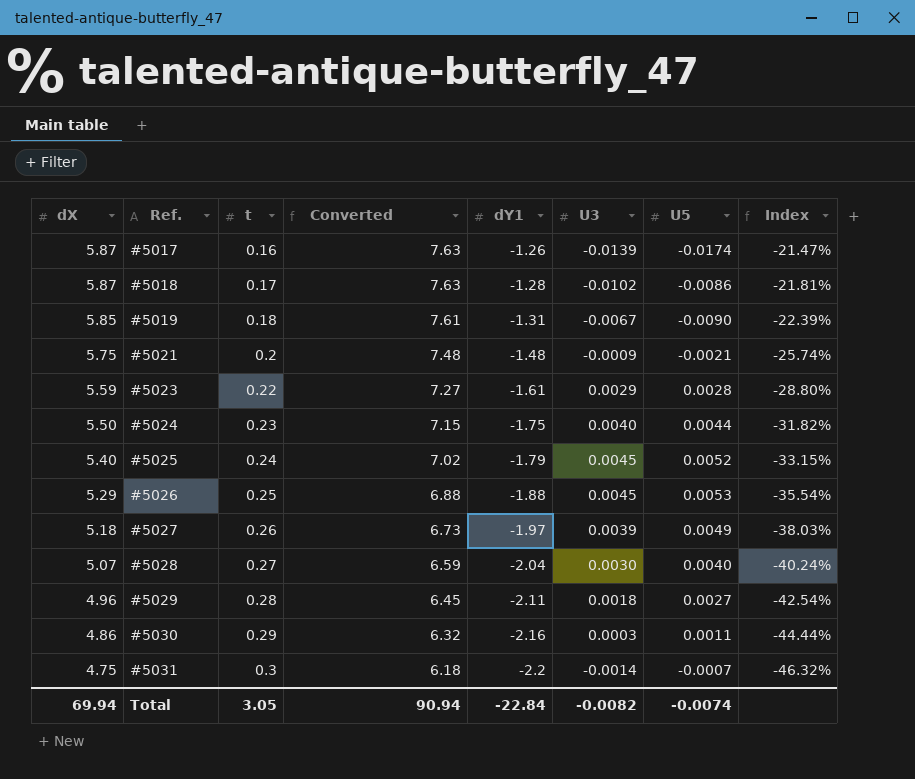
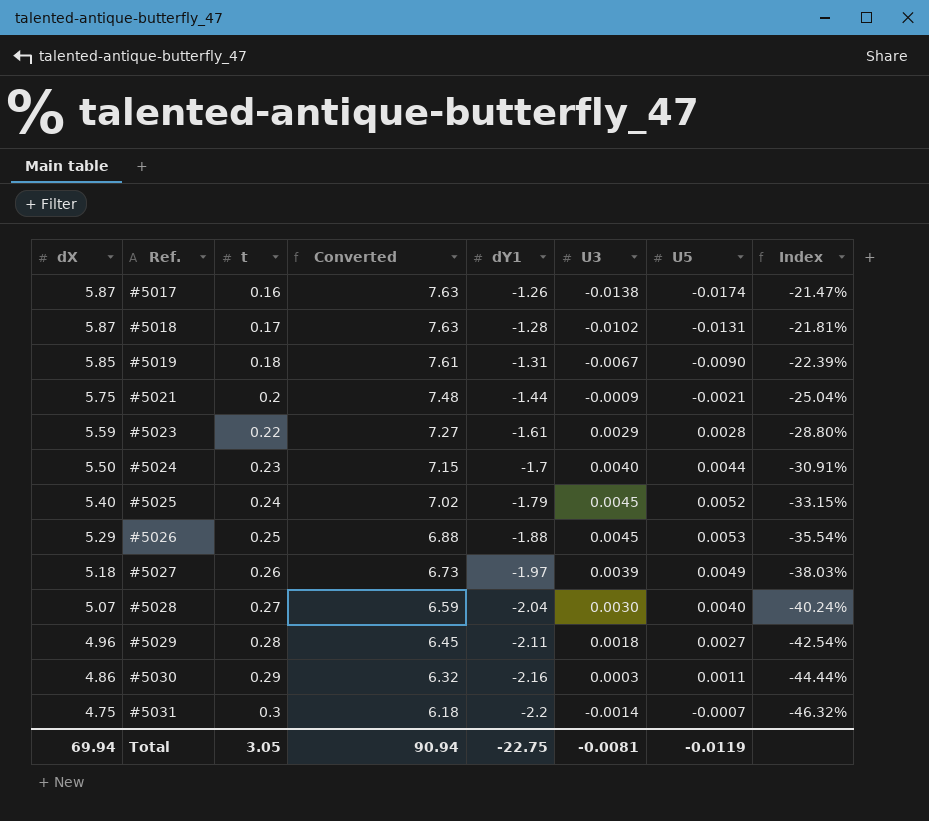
#5017 | U3: -0.0139 -> -0.0138
#5018 | U5: -0.0086 -> -0.0131
#5021 | dY1: -1.48 -> -1.44
#5021 | Index: -25.74% -> -25.04%
#5024 | dY1: -1.75 -> -1.7
#5024 | Index: -31.82% -> -30.91%
Total | dY1: -22.84 -> -22.75
Total | U3: -0.0082 -> -0.0081
Total | U5: -0.0074 -> -0.0119

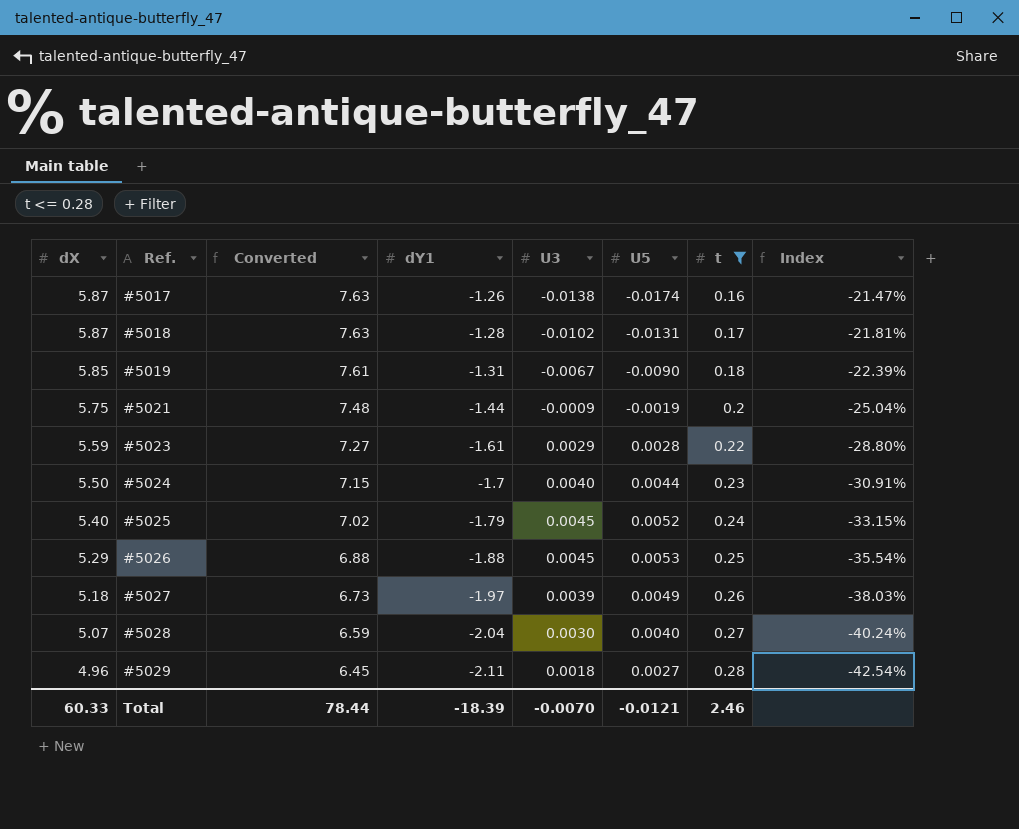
filter: none -> t <= 0.28
column t | position: 3 -> 7
#5021 | U5: -0.0021 -> -0.0019
Total | dX: 69.94 -> 60.33
Total | Converted: 90.94 -> 78.44
Total | dY1: -22.75 -> -18.39
Total | U3: -0.0081 -> -0.0070
Total | U5: -0.0119 -> -0.0121
Total | t: 3.05 -> 2.46

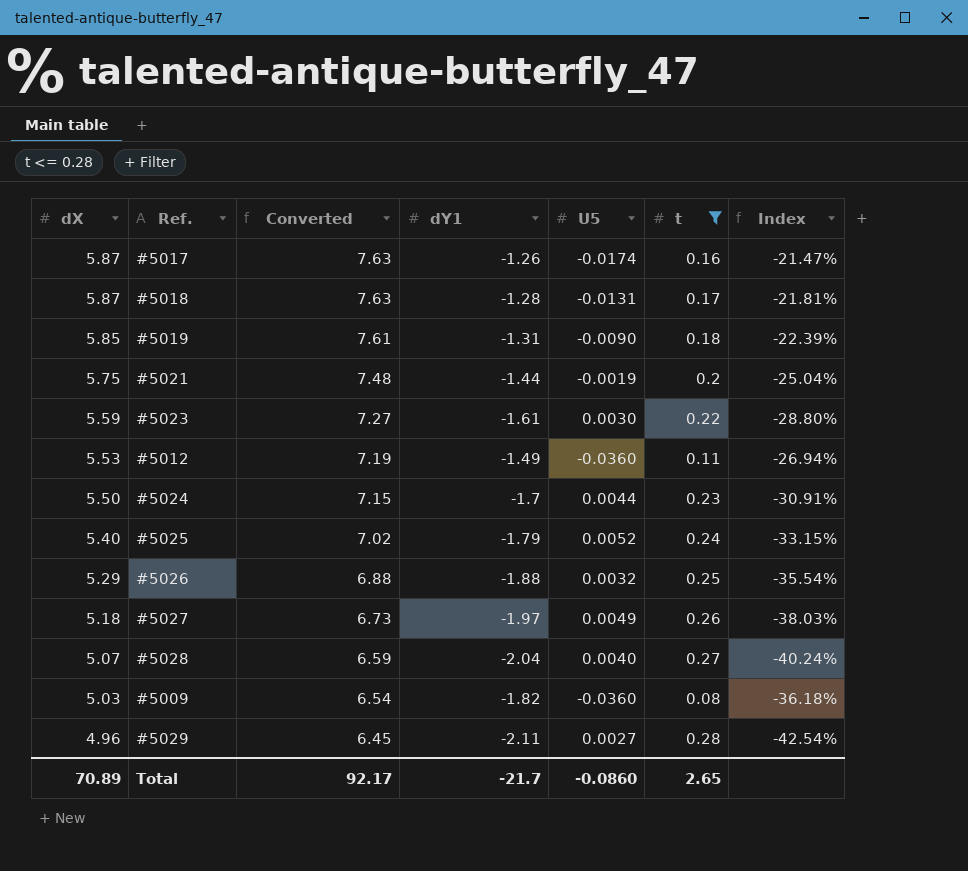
column U3 | position: 5 -> none
#5023 | U5: 0.0028 -> 0.0030
row #5012: none -> 5.53 | 7.19 | -1.49 | -0.0360 | 0.11 | -26.94%
#5026 | U5: 0.0053 -> 0.0032
row #5009: none -> 5.03 | 6.54 | -1.82 | -0.0360 | 0.08 | -36.18%
Total | dX: 60.33 -> 70.89
Total | Converted: 78.44 -> 92.17
Total | dY1: -18.39 -> -21.7
Total | U5: -0.0121 -> -0.0860
Total | t: 2.46 -> 2.65

